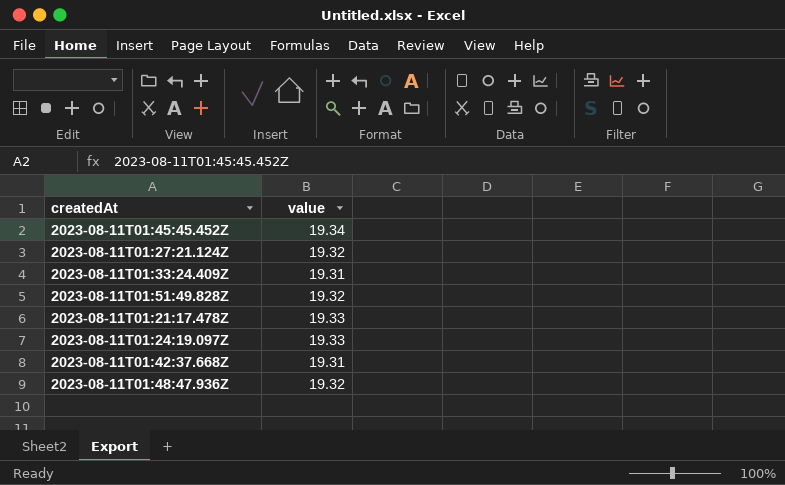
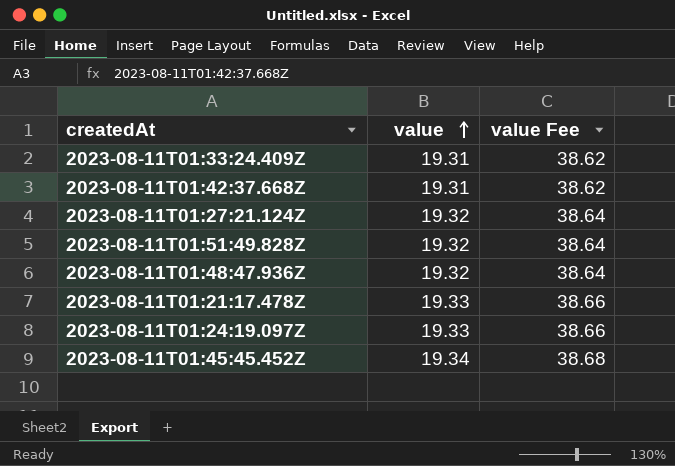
row order: none -> value ascending
column value Fee | formula: none -> [value] * 2

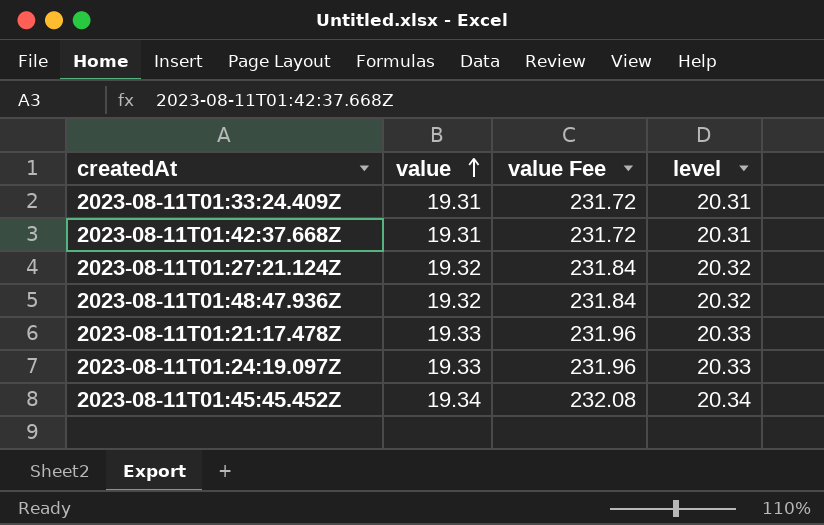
column value Fee | formula: [value] * 2 -> [value] * 12
column level | formula: none -> [value] + 1
row 2023-08-11T01:51:49.828Z: 19.32 | 38.64 -> none

